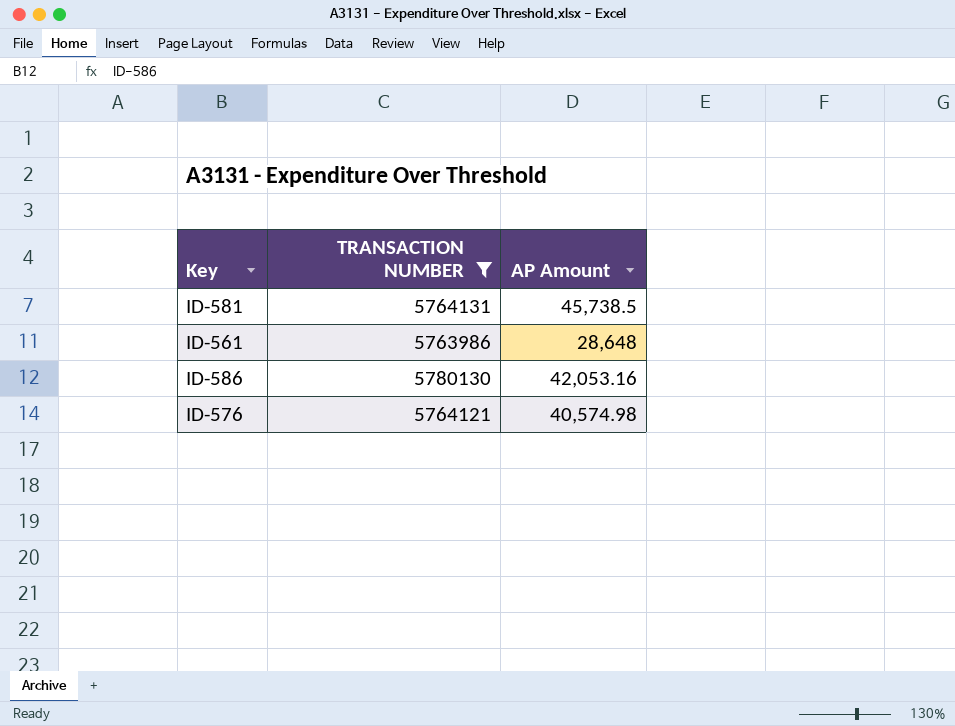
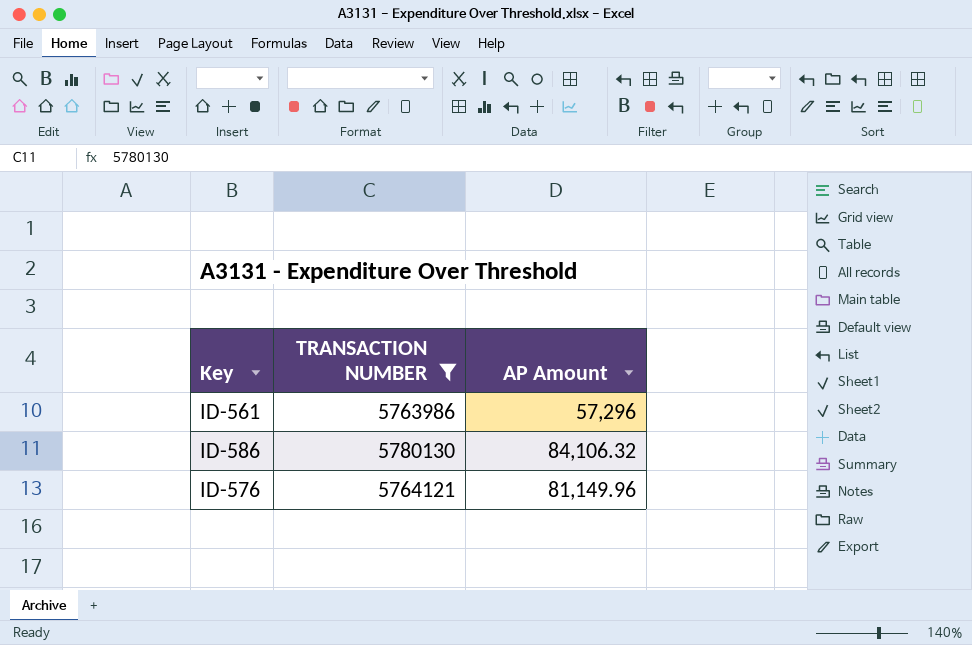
row ID-581: 5764131 | 45,738.5 -> none
ID-561 | AP Amount: 28,648 -> 57,296
ID-586 | AP Amount: 42,053.16 -> 84,106.32
ID-576 | AP Amount: 40,574.98 -> 81,149.96

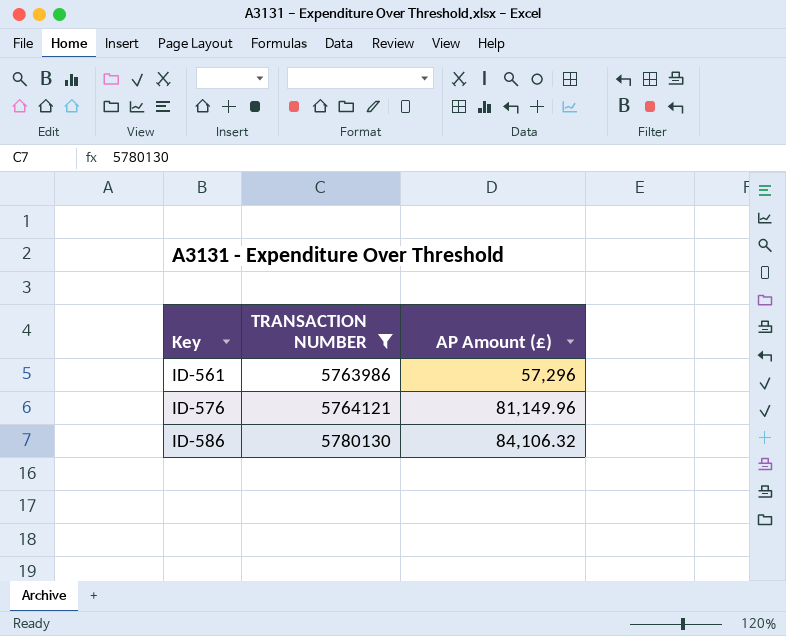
row order: none -> Key ascending
column name: AP Amount -> AP Amount (£)

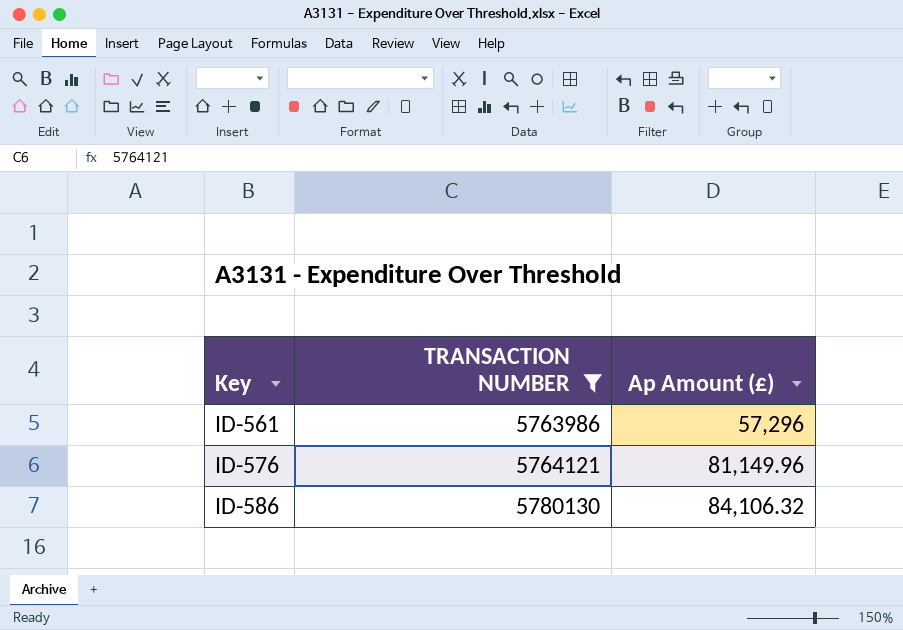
column name: AP Amount (£) -> Ap Amount (£)

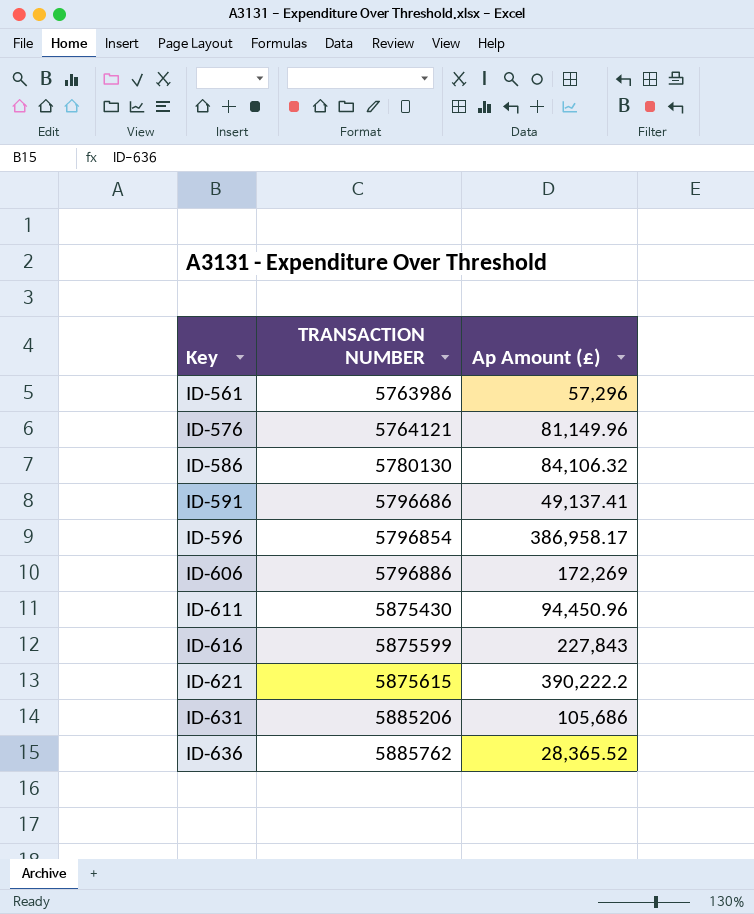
filter: TRANSACTION NUMBER <= 5780130 -> none

